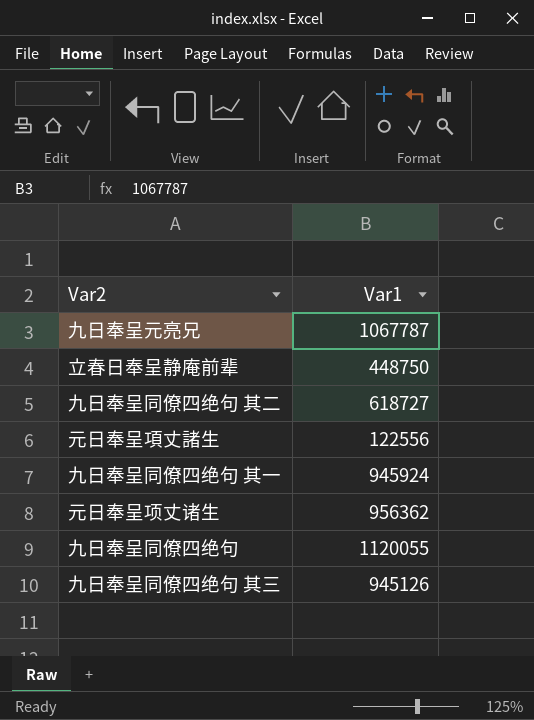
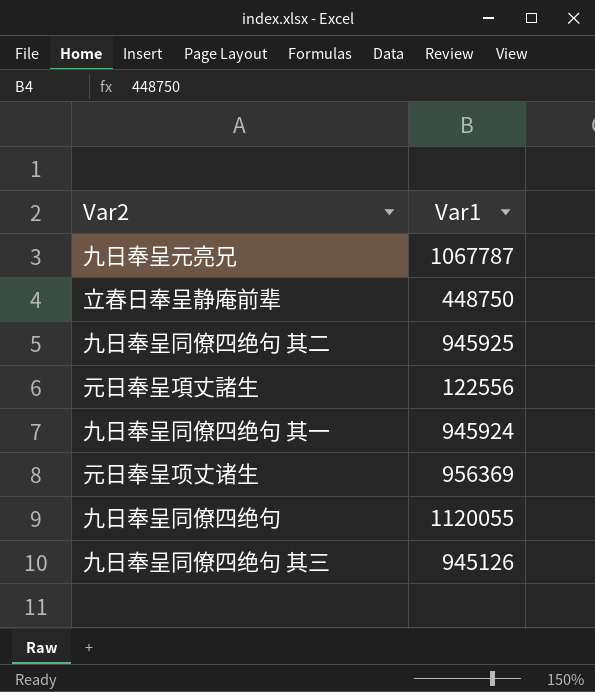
九日奉呈同僚四绝句 其二 | Var1: 618727 -> 945925
元日奉呈项丈诸生 | Var1: 956362 -> 956369

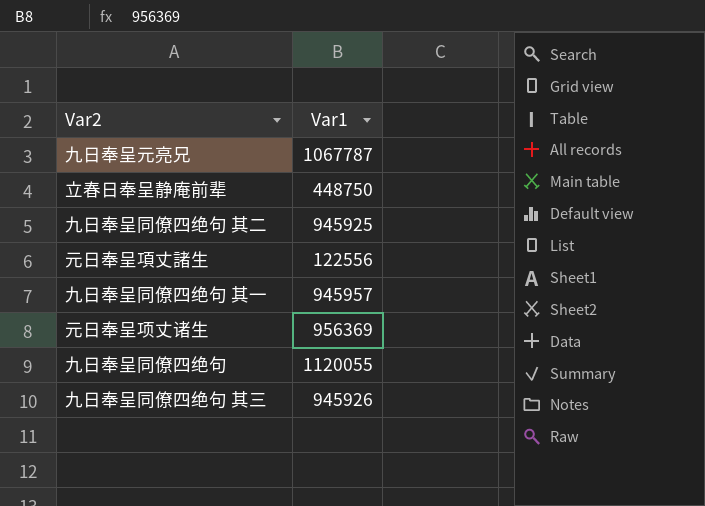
九日奉呈同僚四绝句 其一 | Var1: 945924 -> 945957
九日奉呈同僚四绝句 其三 | Var1: 945126 -> 945926

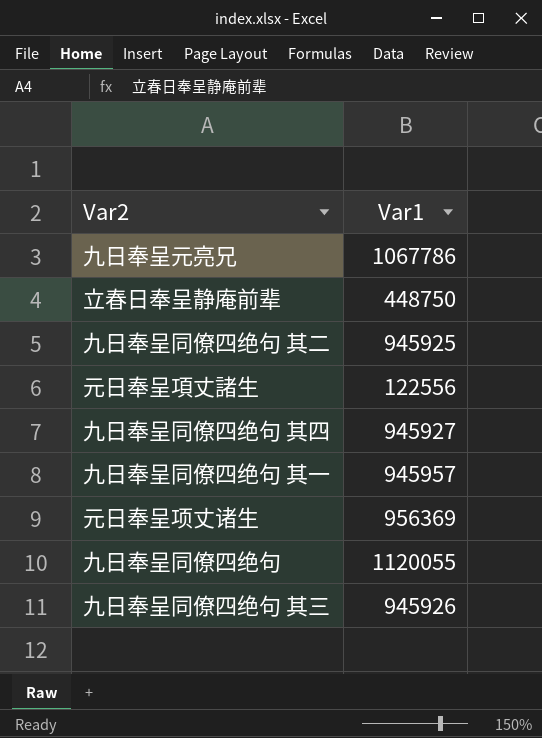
九日奉呈元亮兄 | Var1: 1067787 -> 1067786
row 九日奉呈同僚四绝句 其四: none -> 945927

